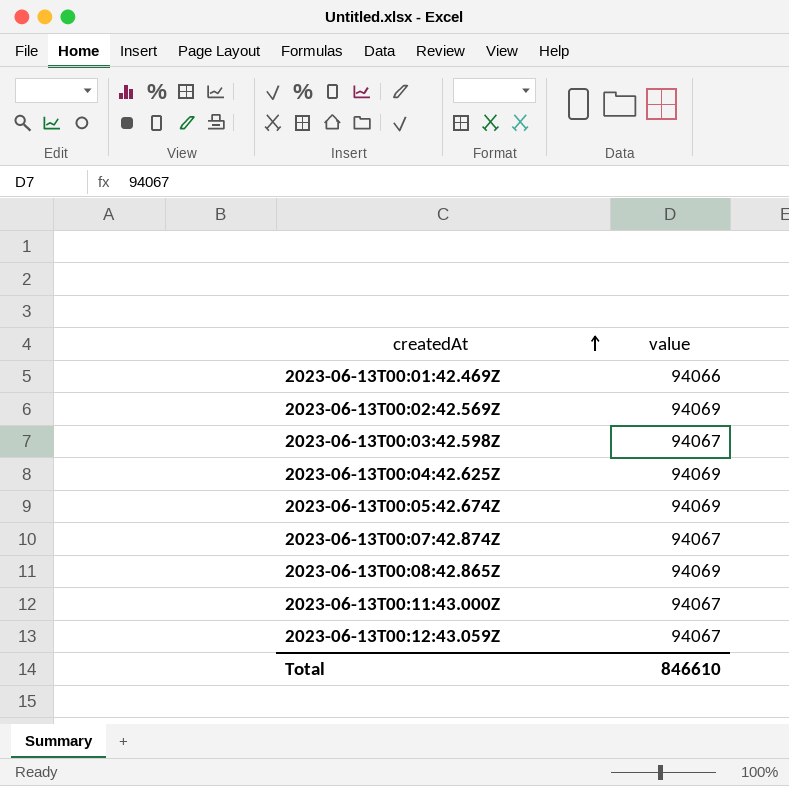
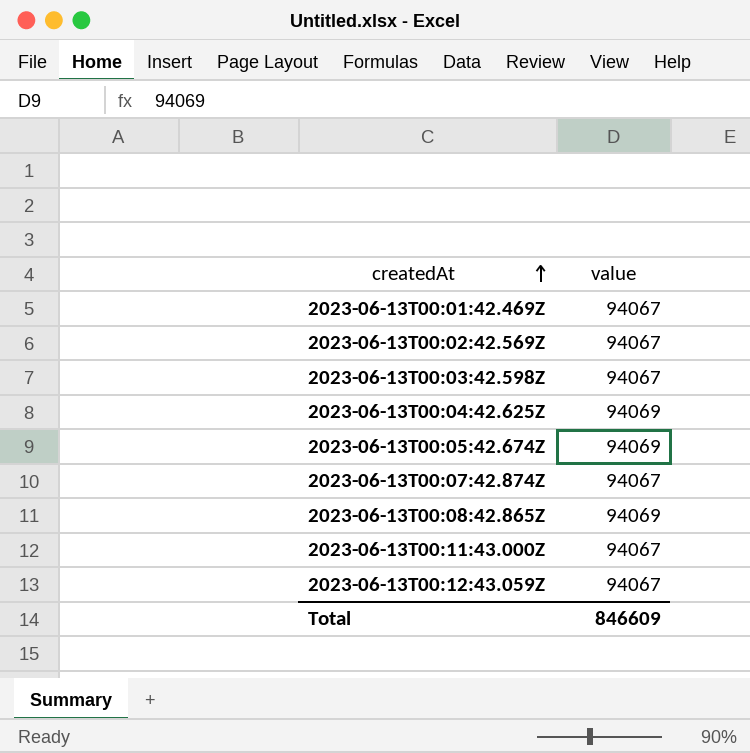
2023-06-13T00:01:42.469Z | value: 94066 -> 94067
2023-06-13T00:02:42.569Z | value: 94069 -> 94067
Total | value: 846610 -> 846609

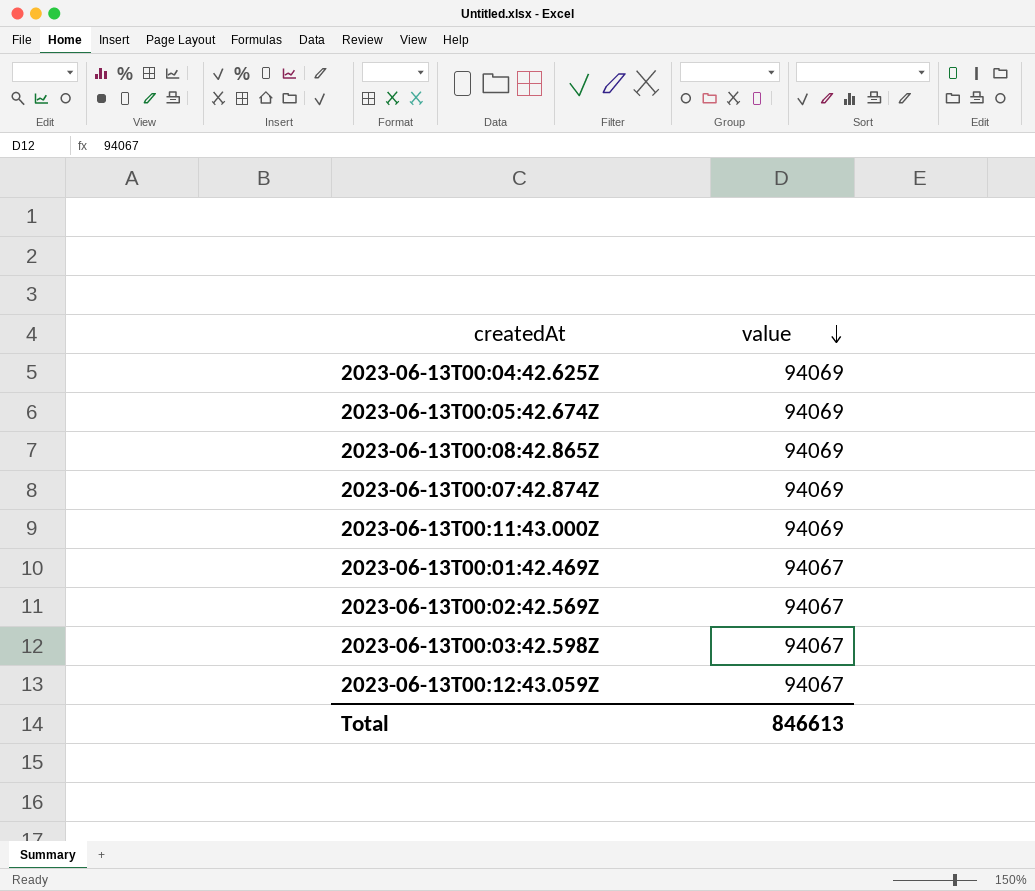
row order: createdAt ascending -> value descending
2023-06-13T00:07:42.874Z | value: 94067 -> 94069
2023-06-13T00:11:43.000Z | value: 94067 -> 94069
Total | value: 846609 -> 846613

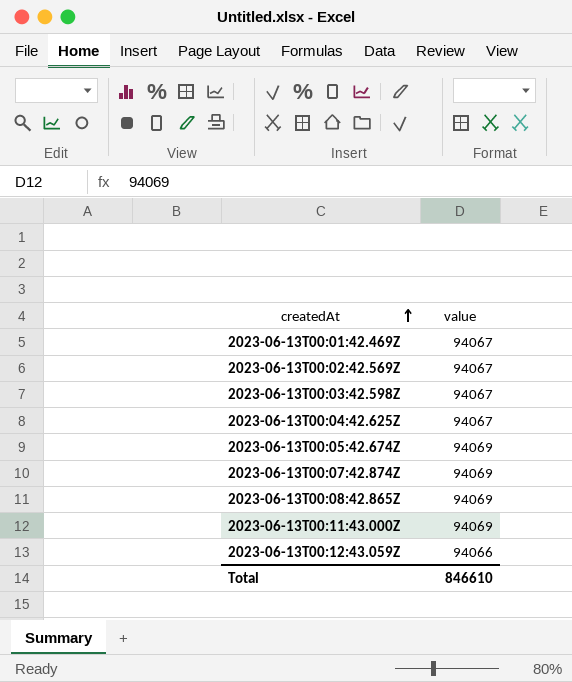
row order: value descending -> createdAt ascending
2023-06-13T00:04:42.625Z | value: 94069 -> 94067
2023-06-13T00:12:43.059Z | value: 94067 -> 94066
Total | value: 846613 -> 846610

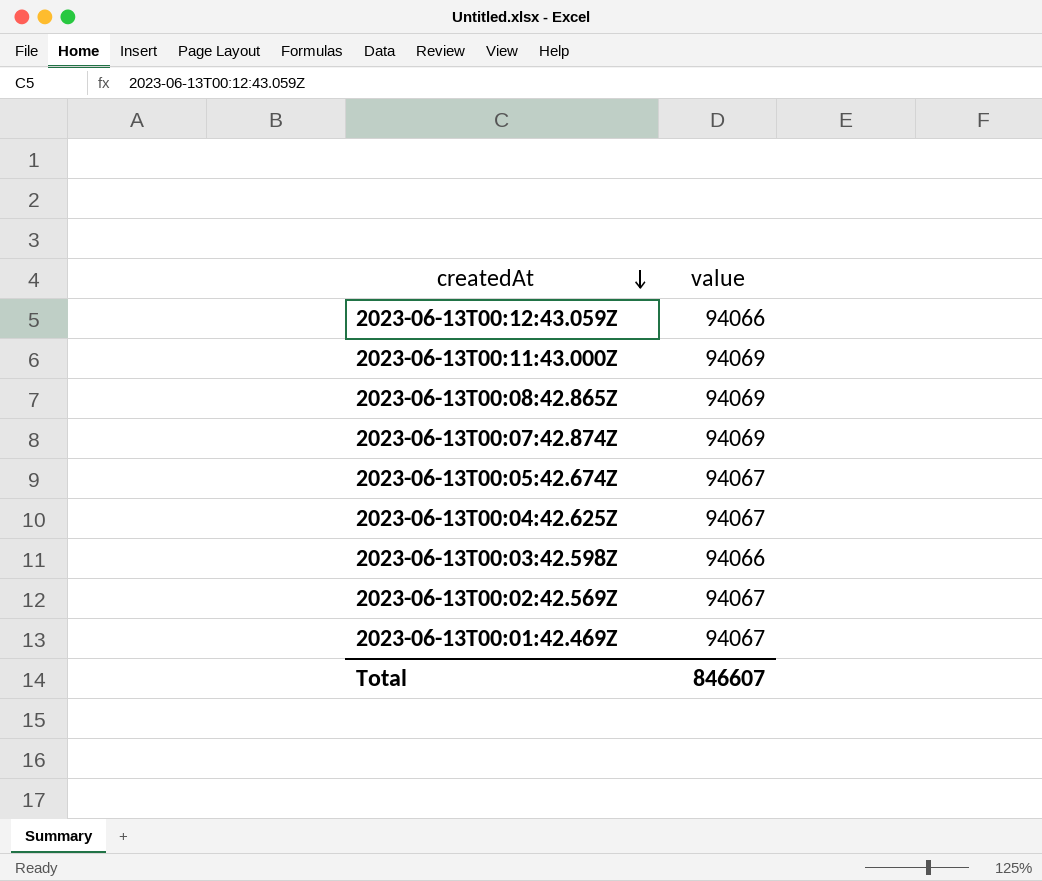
row order: createdAt ascending -> createdAt descending
2023-06-13T00:05:42.674Z | value: 94069 -> 94067
2023-06-13T00:03:42.598Z | value: 94067 -> 94066
Total | value: 846610 -> 846607

